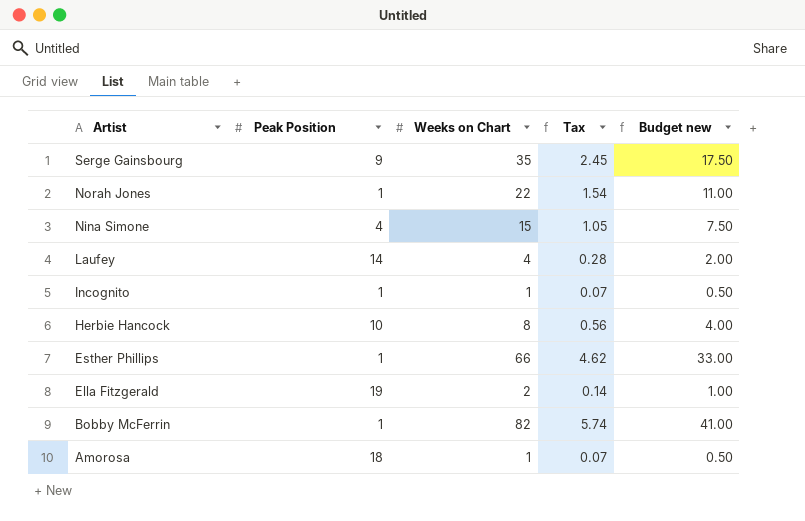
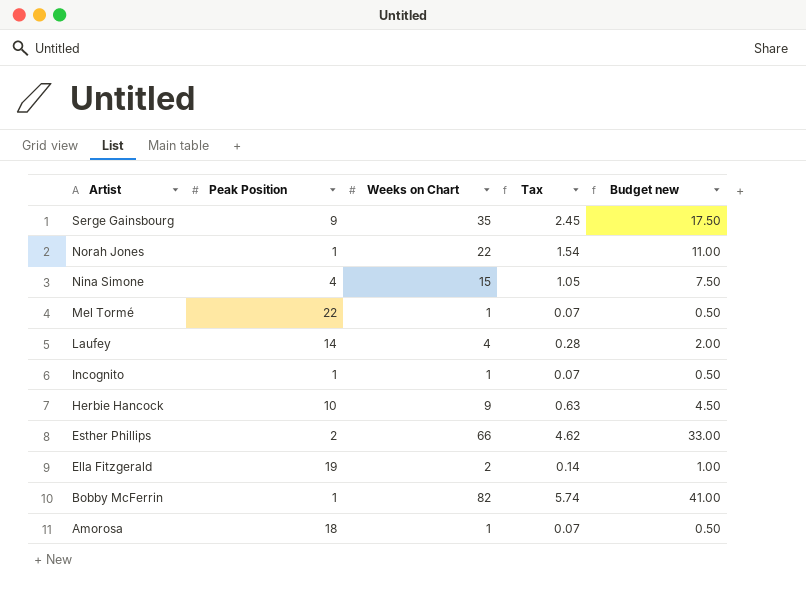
row Mel Tormé: none -> 22 | 1 | 0.07 | 0.50
Herbie Hancock | Weeks on Chart: 8 -> 9
Herbie Hancock | Tax: 0.56 -> 0.63
Herbie Hancock | Budget new: 4.00 -> 4.50
Esther Phillips | Peak Position: 1 -> 2

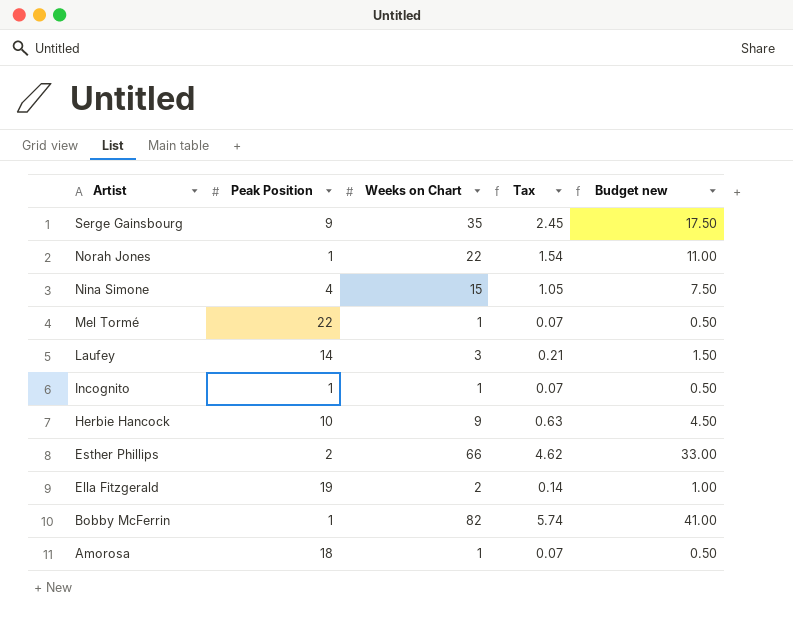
Laufey | Weeks on Chart: 4 -> 3
Laufey | Tax: 0.28 -> 0.21
Laufey | Budget new: 2.00 -> 1.50

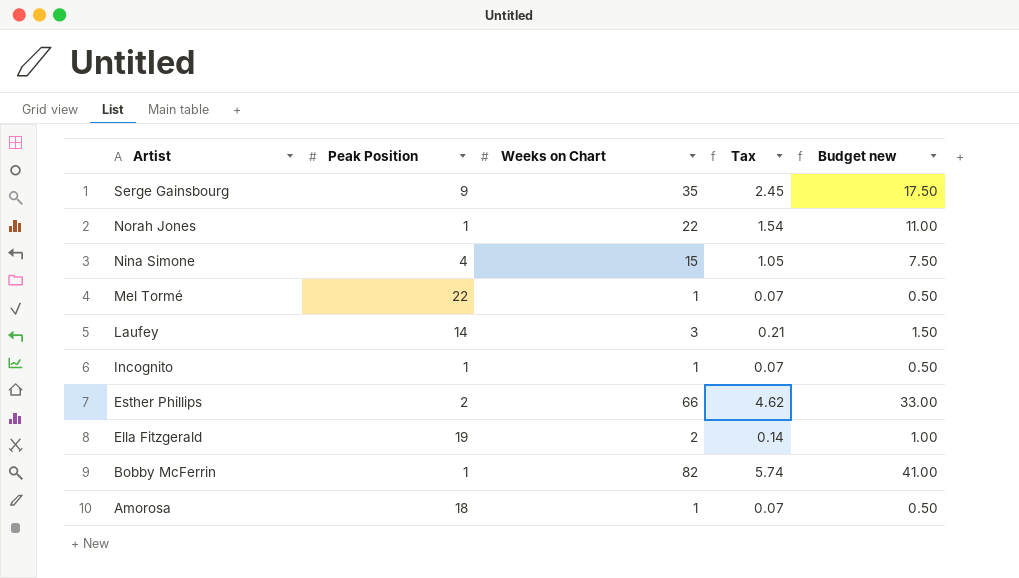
row Herbie Hancock: 10 | 9 | 0.63 | 4.50 -> none

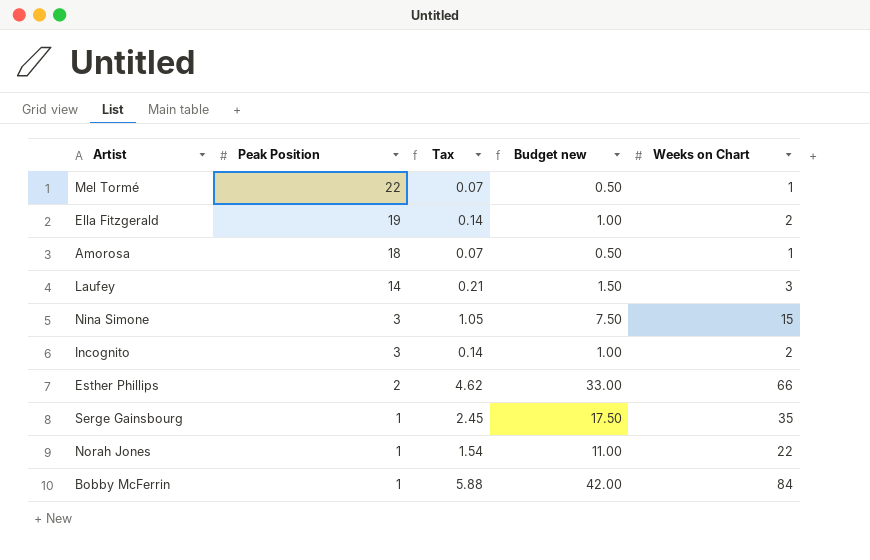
row order: Artist descending -> Peak Position descending
column Weeks on Chart | position: 3 -> 5
Nina Simone | Peak Position: 4 -> 3
Incognito | Peak Position: 1 -> 3
Incognito | Tax: 0.07 -> 0.14
Incognito | Budget new: 0.50 -> 1.00
Incognito | Weeks on Chart: 1 -> 2
Serge Gainsbourg | Peak Position: 9 -> 1
Bobby McFerrin | Tax: 5.74 -> 5.88
Bobby McFerrin | Budget new: 41.00 -> 42.00
Bobby McFerrin | Weeks on Chart: 82 -> 84

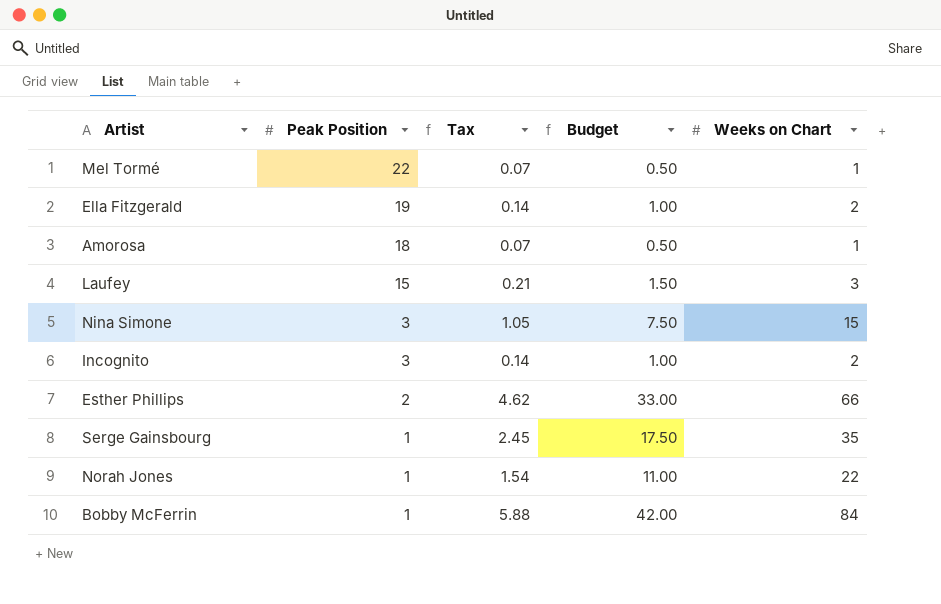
column name: Budget new -> Budget
Laufey | Peak Position: 14 -> 15

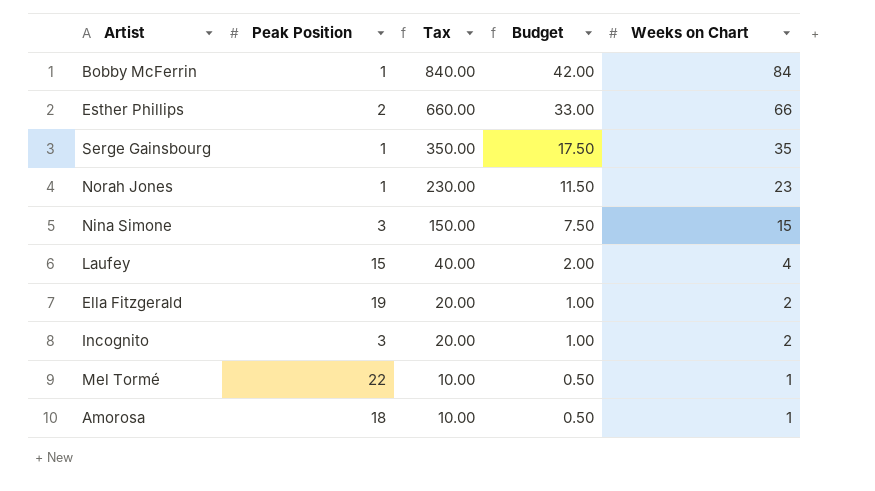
row order: Peak Position descending -> Tax descending
column Tax | formula: [Weeks on Chart] * 0.07 -> [Weeks on Chart] * 10
Norah Jones | Budget: 11.00 -> 11.50
Norah Jones | Weeks on Chart: 22 -> 23
Laufey | Budget: 1.50 -> 2.00
Laufey | Weeks on Chart: 3 -> 4

